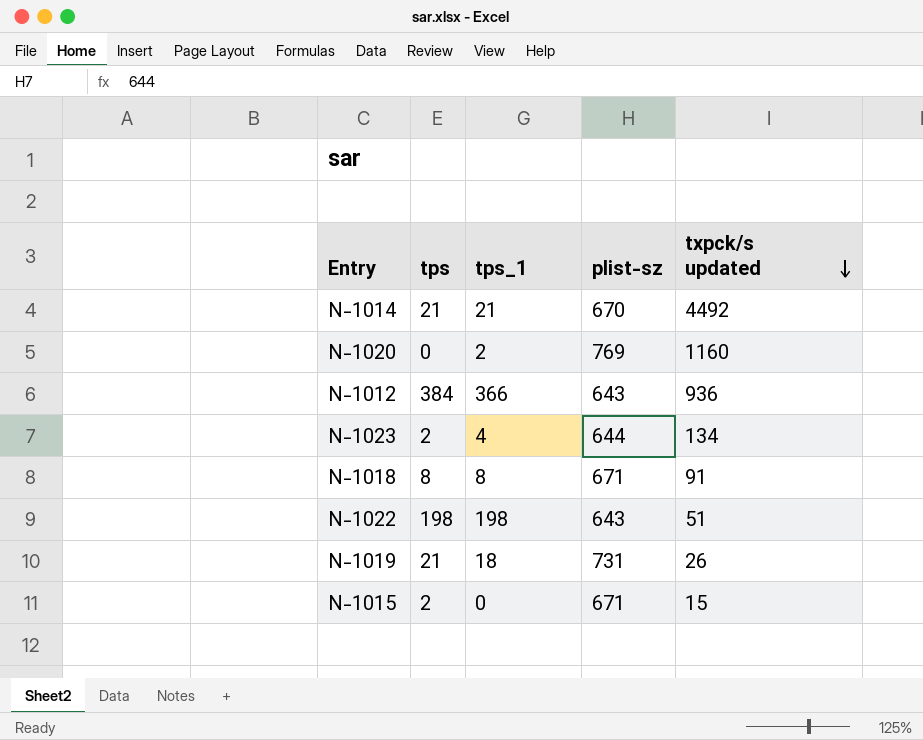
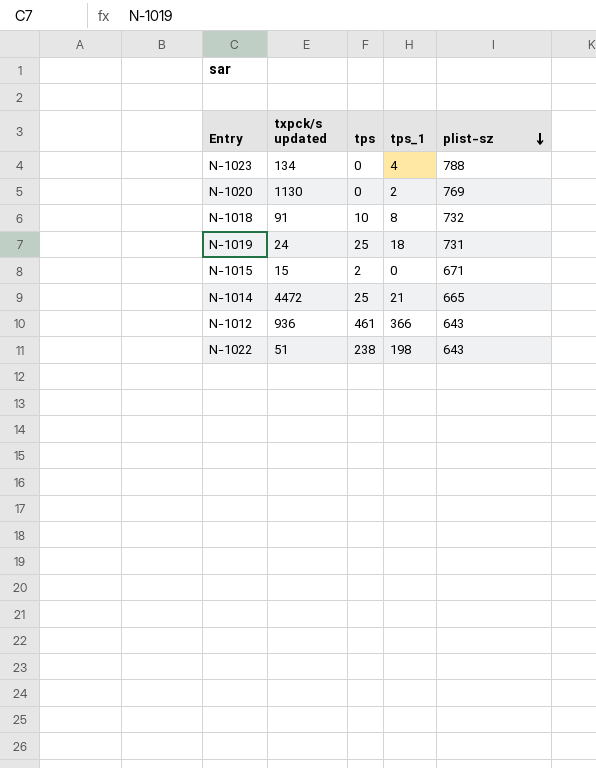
row order: txpck/s updated descending -> plist-sz descending
column txpck/s updated | position: 5 -> 2
N-1023 | tps: 2 -> 0
N-1023 | plist-sz: 644 -> 788
N-1020 | txpck/s updated: 1160 -> 1130
N-1018 | tps: 8 -> 10
N-1018 | plist-sz: 671 -> 732
N-1019 | txpck/s updated: 26 -> 24
N-1019 | tps: 21 -> 25
N-1014 | txpck/s updated: 4492 -> 4472
N-1014 | tps: 21 -> 25
N-1014 | plist-sz: 670 -> 665
N-1012 | tps: 384 -> 461
N-1022 | tps: 198 -> 238

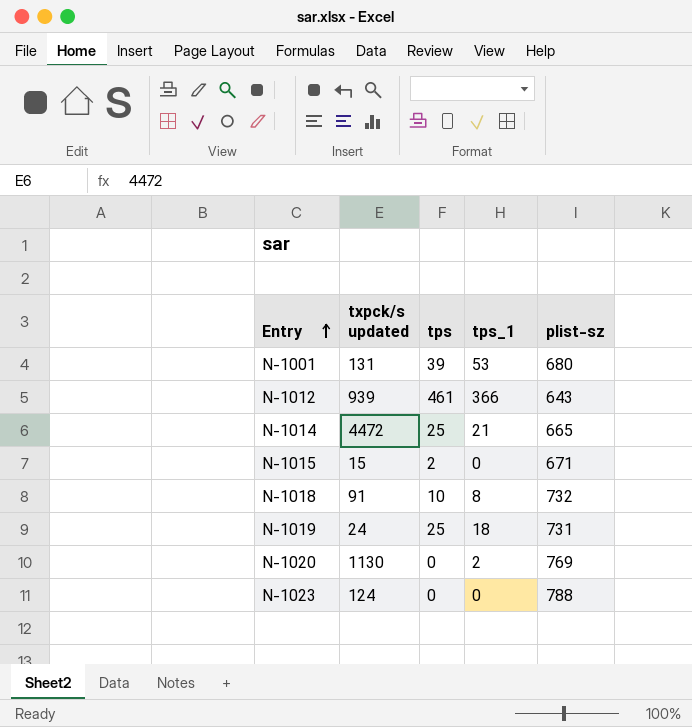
row order: plist-sz descending -> Entry ascending
row N-1022: 51 | 238 | 198 | 643 -> none
row N-1001: none -> 131 | 39 | 53 | 680
N-1012 | txpck/s updated: 936 -> 939
N-1023 | txpck/s updated: 134 -> 124
N-1023 | tps_1: 4 -> 0

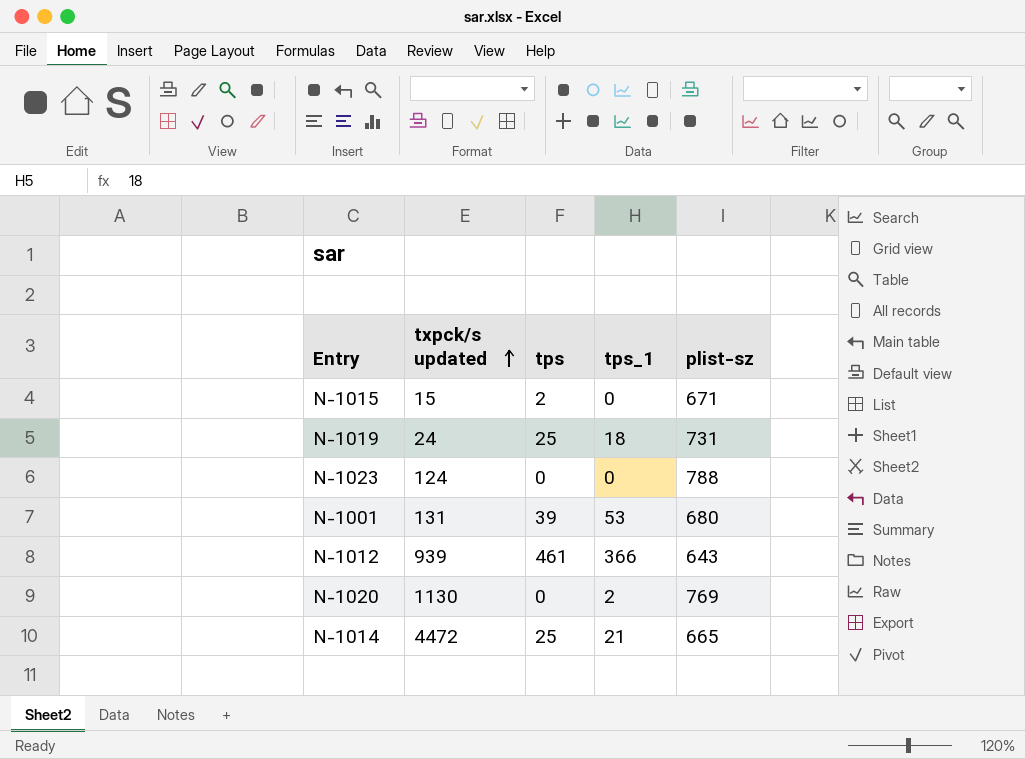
row order: Entry ascending -> txpck/s updated ascending
row N-1018: 91 | 10 | 8 | 732 -> none

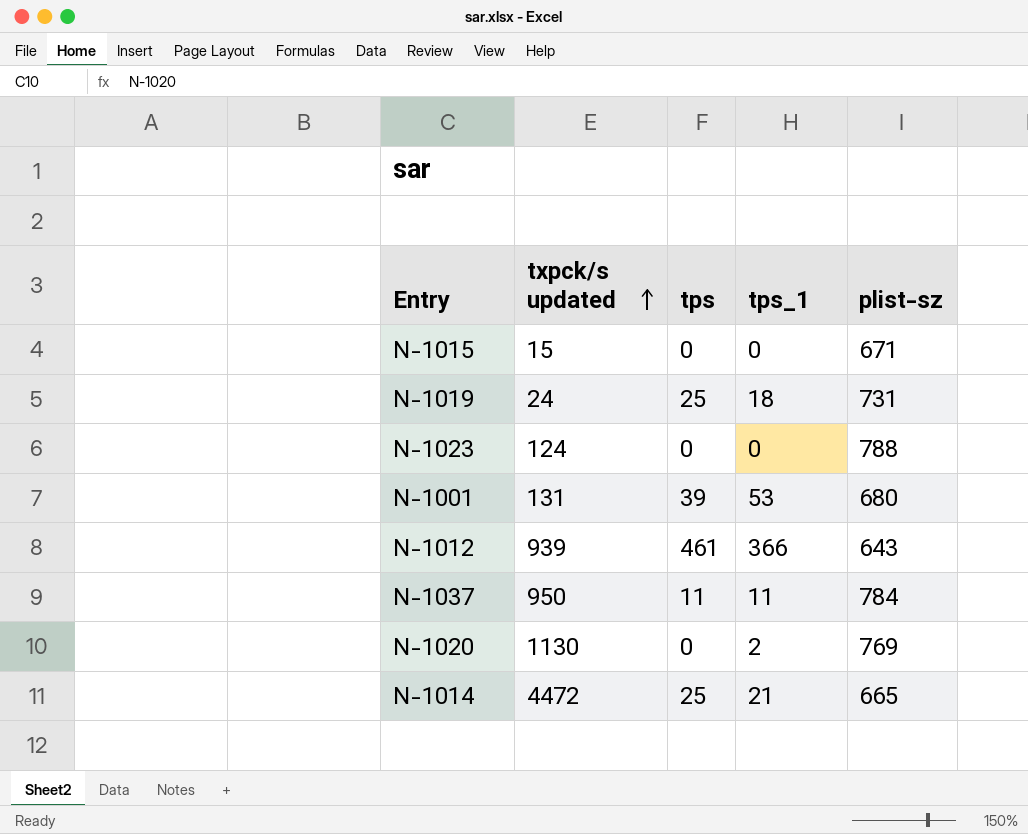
N-1015 | tps: 2 -> 0
row N-1037: none -> 950 | 11 | 11 | 784

